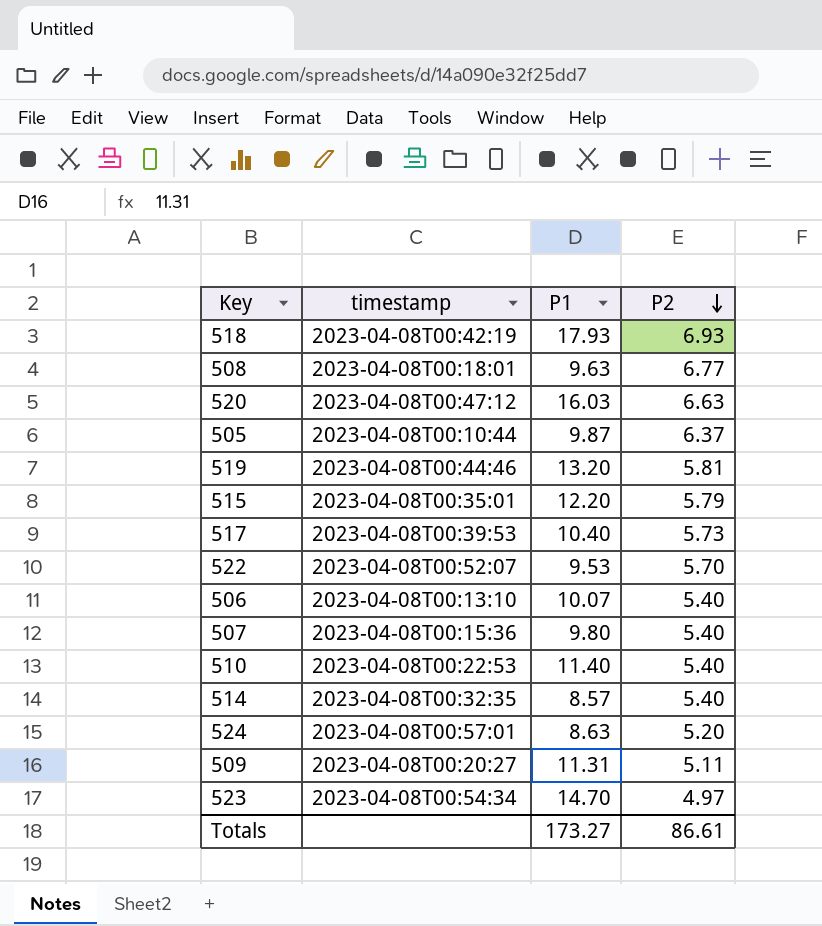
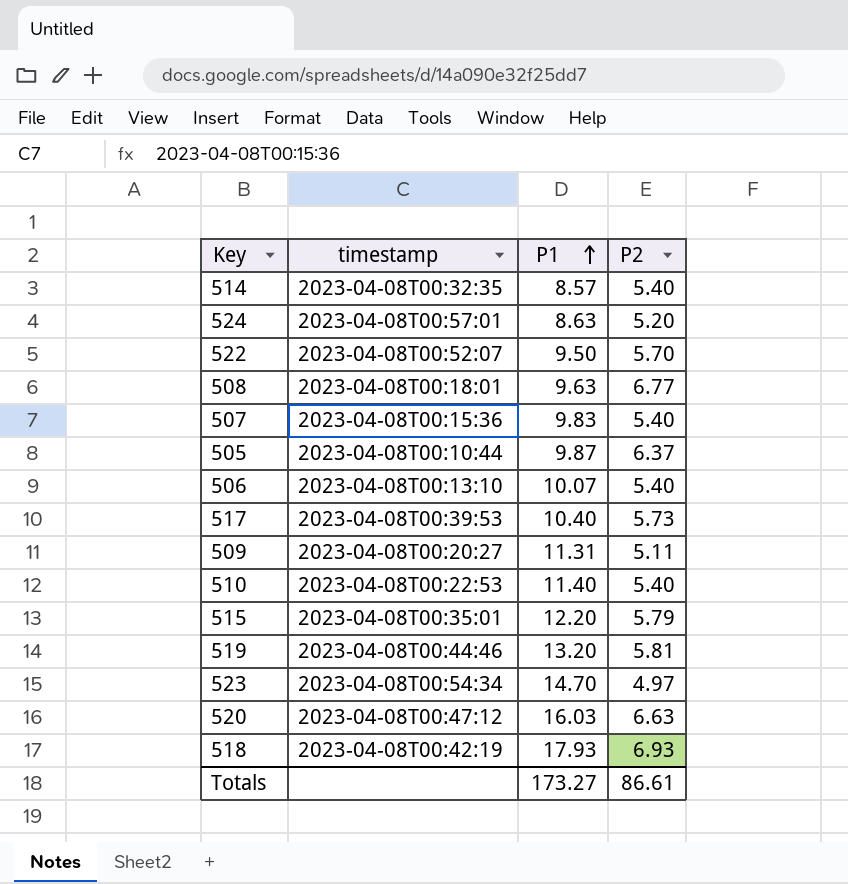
row order: P2 descending -> P1 ascending
522 | P1: 9.53 -> 9.50
507 | P1: 9.80 -> 9.83

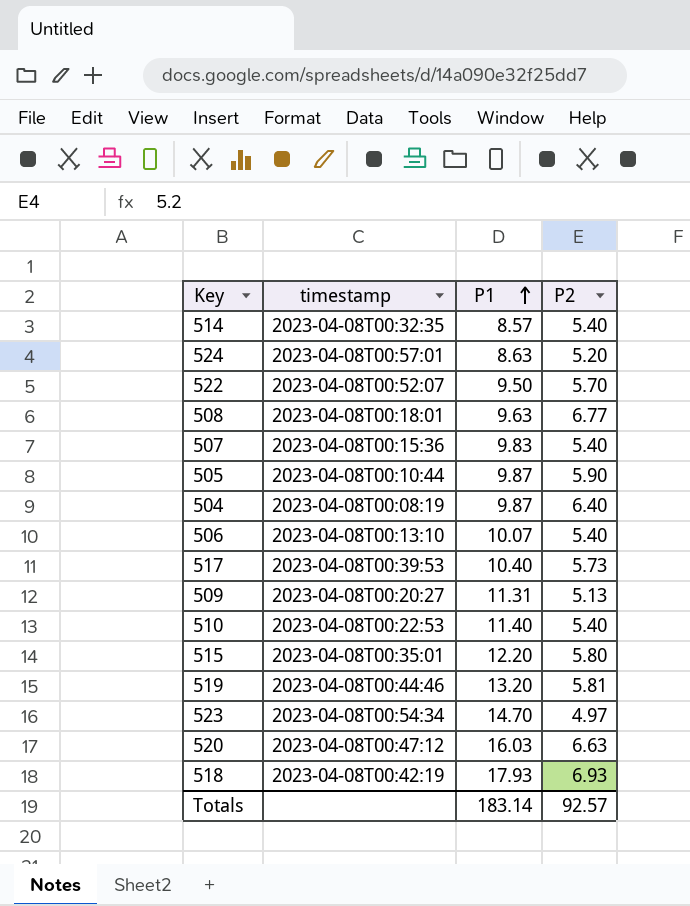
505 | P2: 6.37 -> 5.90
row 504: none -> 2023-04-08T00:08:19 | 9.87 | 6.40
509 | P2: 5.11 -> 5.13
515 | P2: 5.79 -> 5.80
Totals | P1: 173.27 -> 183.14
Totals | P2: 86.61 -> 92.57

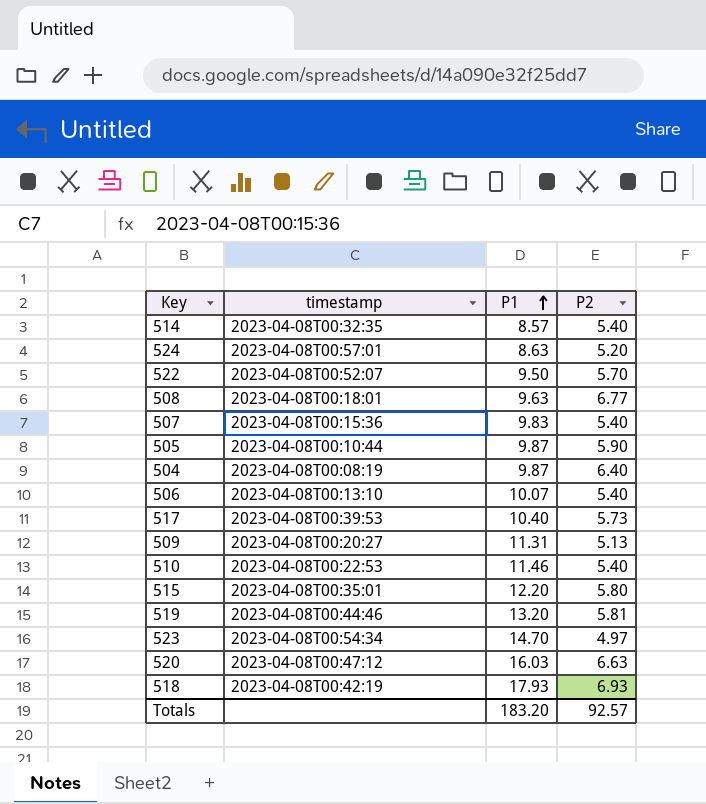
510 | P1: 11.40 -> 11.46
Totals | P1: 183.14 -> 183.20

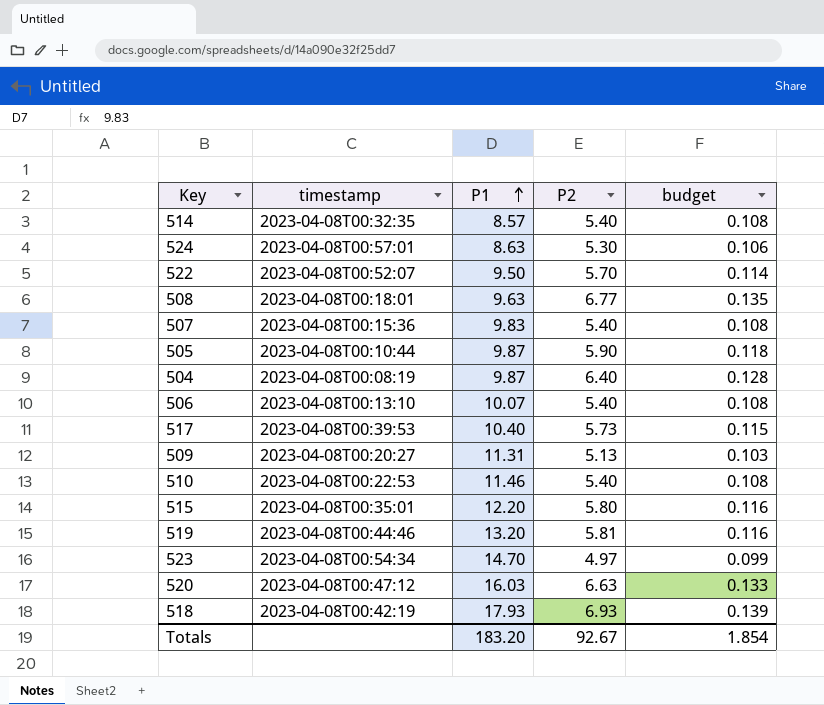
column budget | formula: none -> [P2] * 0.02
524 | P2: 5.20 -> 5.30
Totals | P2: 92.57 -> 92.67

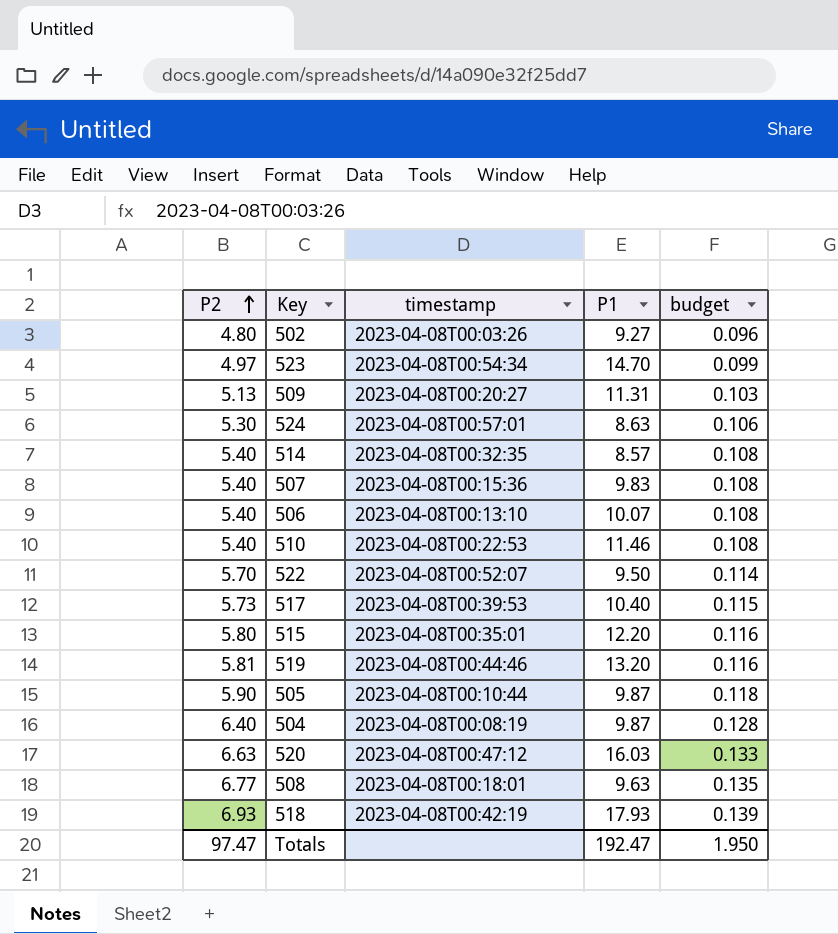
row order: P1 ascending -> P2 ascending
column P2 | position: 4 -> 1
row 502: none -> 4.80 | 2023-04-08T00:03:26 | 9.27 | 0.096
Totals | P2: 92.67 -> 97.47
Totals | P1: 183.20 -> 192.47
Totals | budget: 1.854 -> 1.950

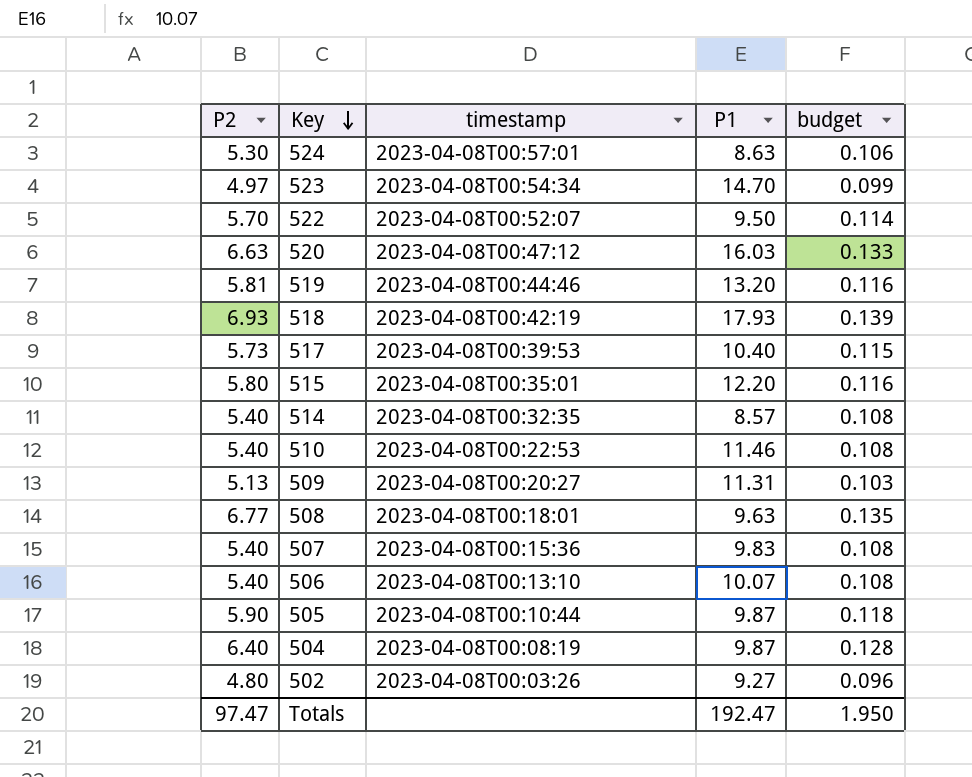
row order: P2 ascending -> Key descending

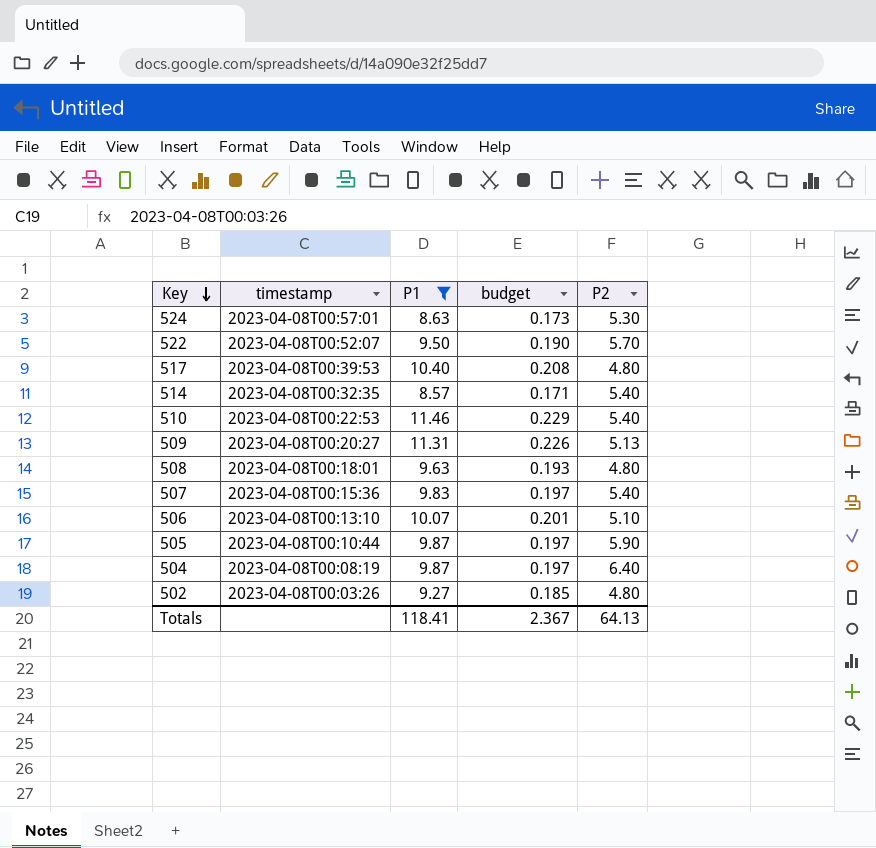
filter: none -> P1 <= 11.46
column budget | formula: [P2] * 0.02 -> [P1] * 0.02
column P2 | position: 1 -> 5
517 | P2: 5.73 -> 4.80
508 | P2: 6.77 -> 4.80
506 | P2: 5.40 -> 5.10
Totals | P1: 192.47 -> 118.41
Totals | budget: 1.950 -> 2.367
Totals | P2: 97.47 -> 64.13

